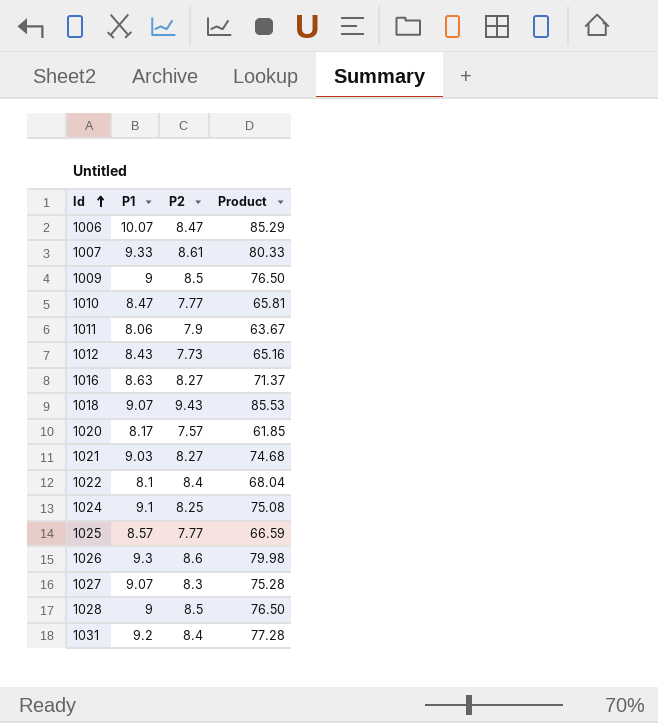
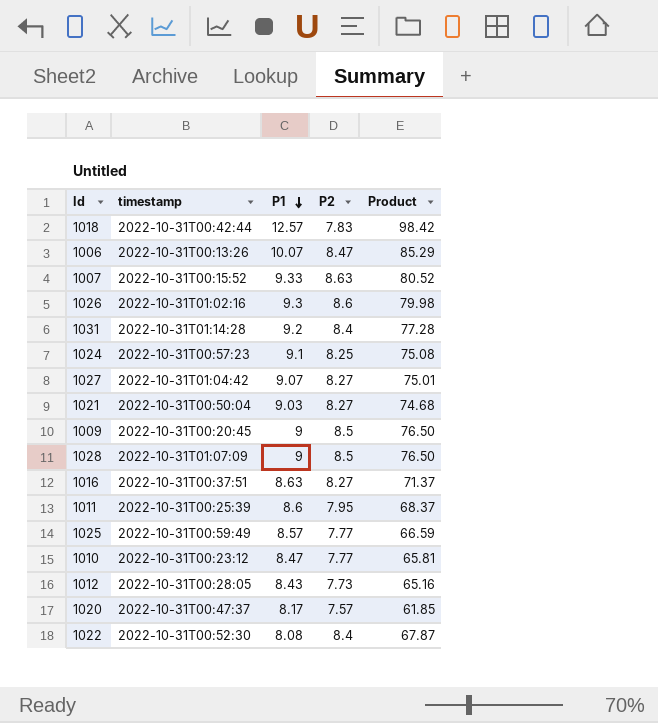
row order: Id ascending -> P1 descending
column timestamp | position: none -> 2
1018 | P1: 9.07 -> 12.57
1018 | P2: 9.43 -> 7.83
1018 | Product: 85.53 -> 98.42
1007 | P2: 8.61 -> 8.63
1007 | Product: 80.33 -> 80.52
1027 | P2: 8.3 -> 8.27
1027 | Product: 75.28 -> 75.01
1011 | P1: 8.06 -> 8.6
1011 | P2: 7.9 -> 7.95
1011 | Product: 63.67 -> 68.37
1022 | P1: 8.1 -> 8.08
1022 | Product: 68.04 -> 67.87

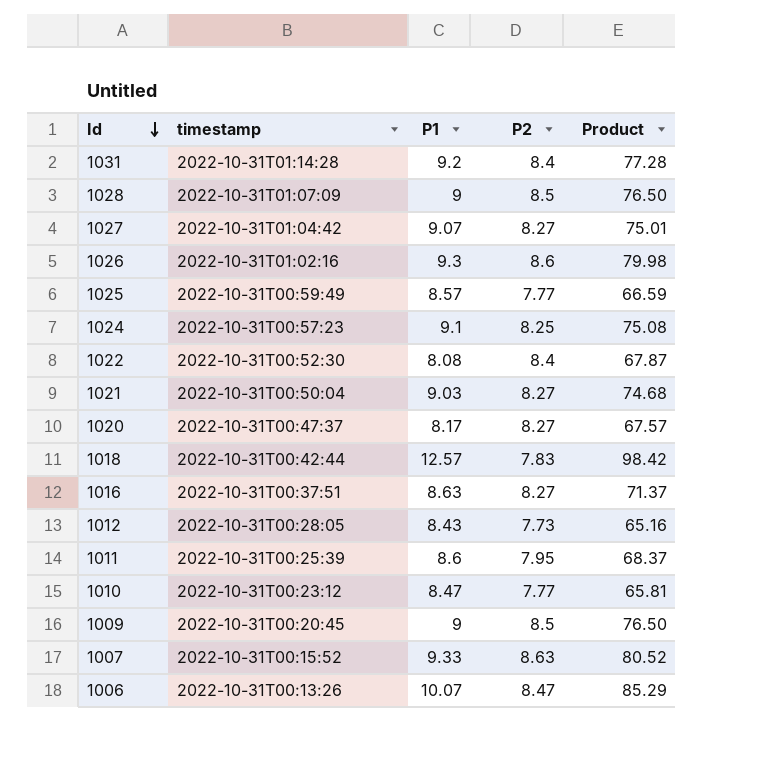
row order: P1 descending -> Id descending
1020 | P2: 7.57 -> 8.27
1020 | Product: 61.85 -> 67.57

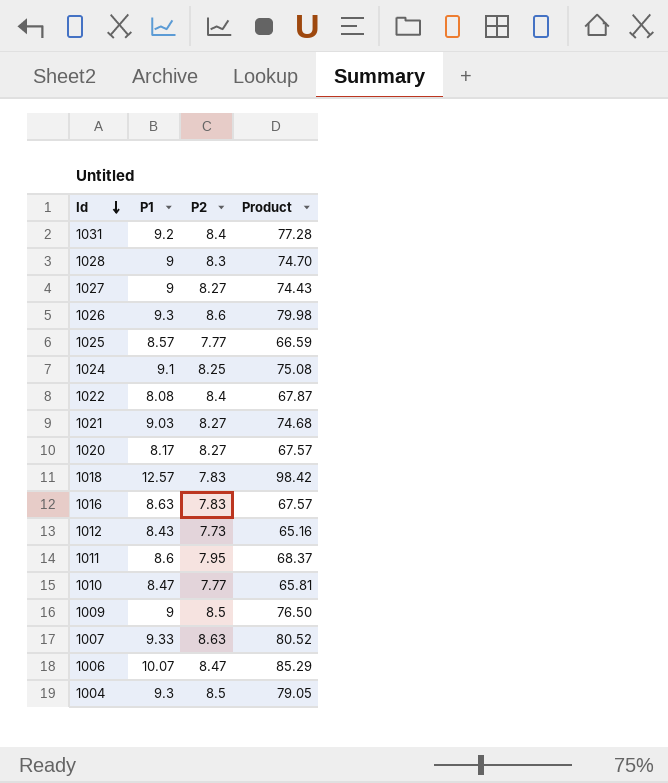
column timestamp | position: 2 -> none
1028 | P2: 8.5 -> 8.3
1028 | Product: 76.50 -> 74.70
1027 | P1: 9.07 -> 9
1027 | Product: 75.01 -> 74.43
1016 | P2: 8.27 -> 7.83
1016 | Product: 71.37 -> 67.57
row 1004: none -> 9.3 | 8.5 | 79.05

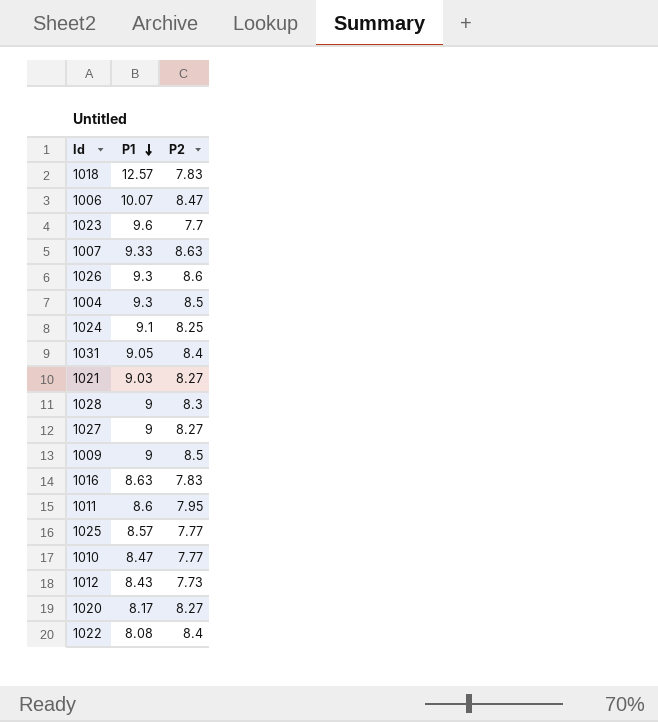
row order: Id descending -> P1 descending
column Product | formula: [P1] * [P2] -> none
row 1023: none -> 9.6 | 7.7
1031 | P1: 9.2 -> 9.05

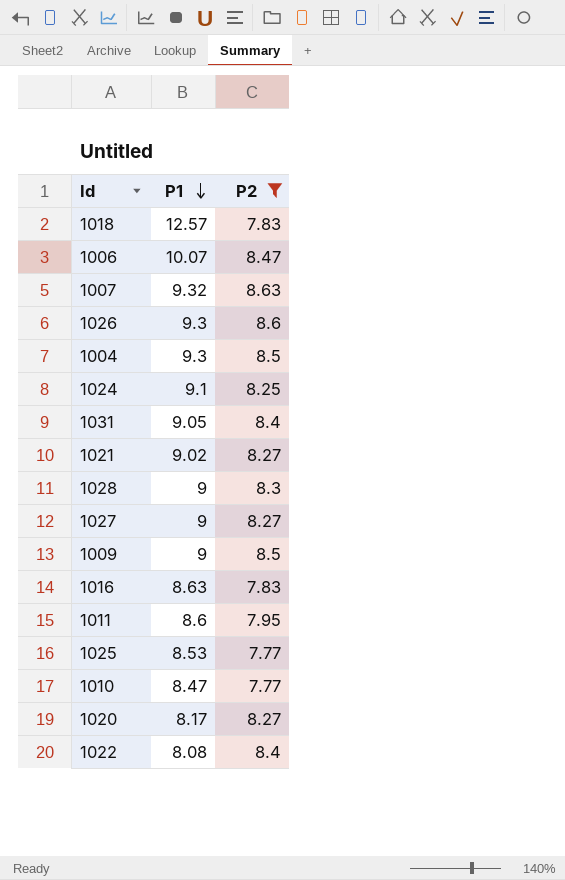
filter: none -> P2 >= 7.77
1007 | P1: 9.33 -> 9.32
1021 | P1: 9.03 -> 9.02
1025 | P1: 8.57 -> 8.53

